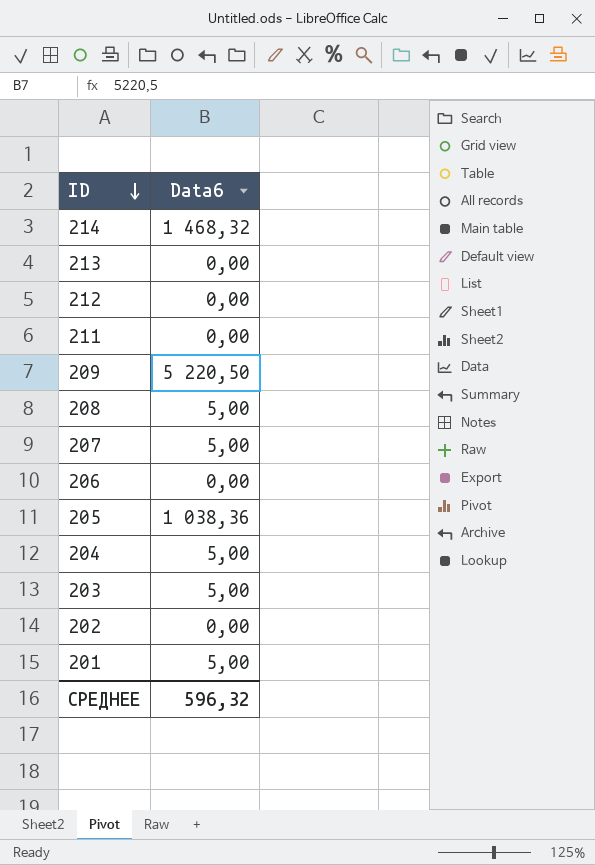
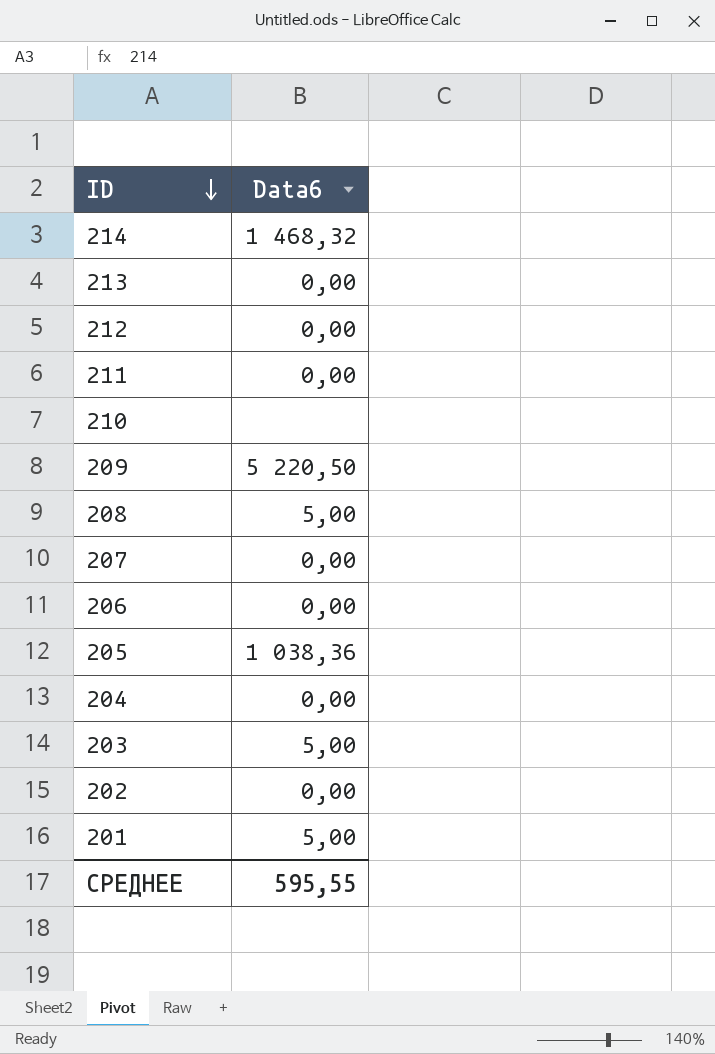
row 210: none -> none
207 | Data6: 5,00 -> 0,00
204 | Data6: 5,00 -> 0,00
СРЕДНЕЕ | Data6: 596,32 -> 595,55

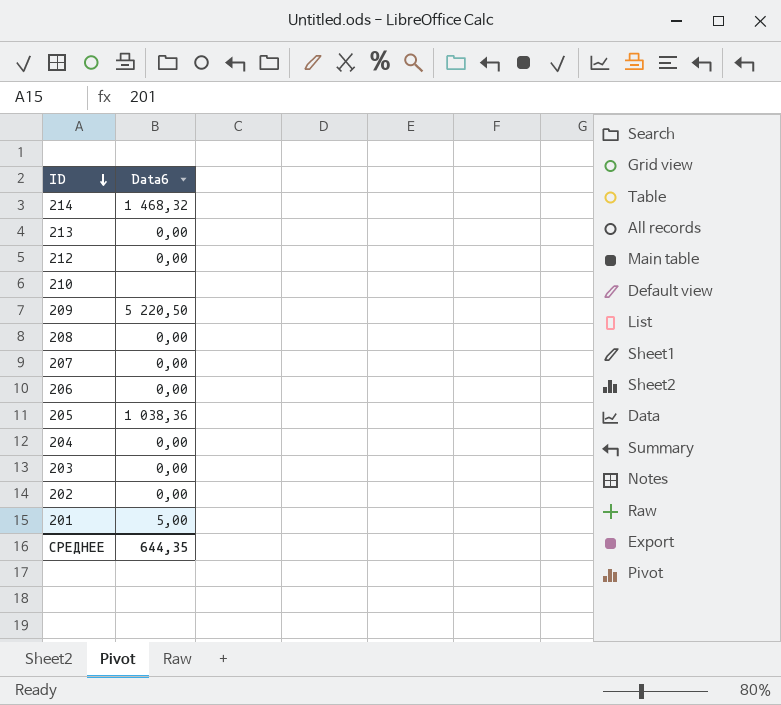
row 211: 0,00 -> none
208 | Data6: 5,00 -> 0,00
203 | Data6: 5,00 -> 0,00
СРЕДНЕЕ | Data6: 595,55 -> 644,35

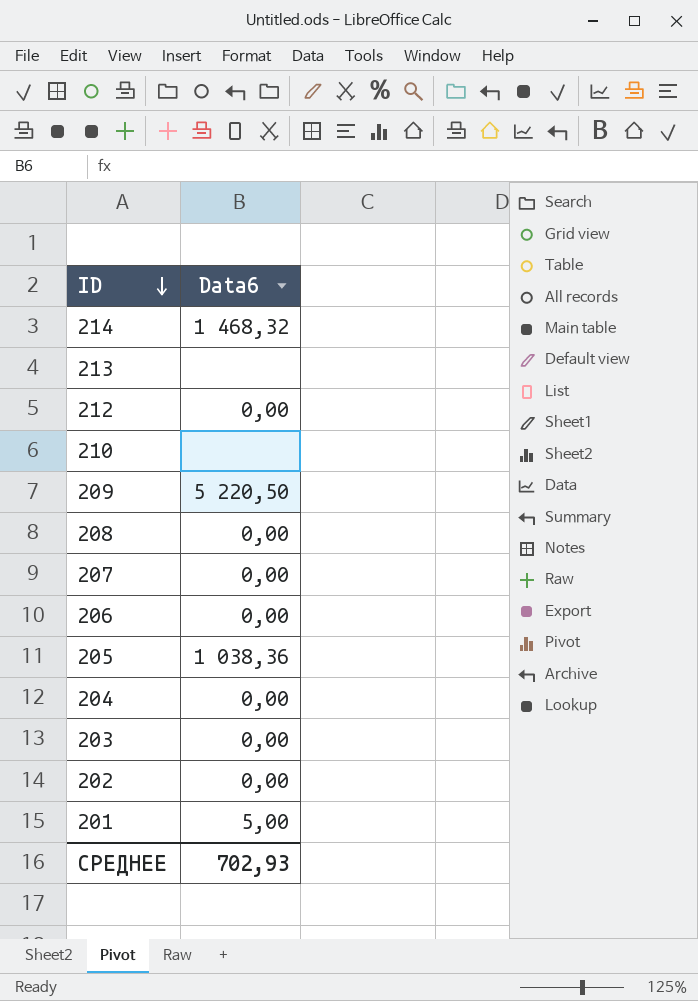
213 | Data6: 0,00 -> none
СРЕДНЕЕ | Data6: 644,35 -> 702,93

